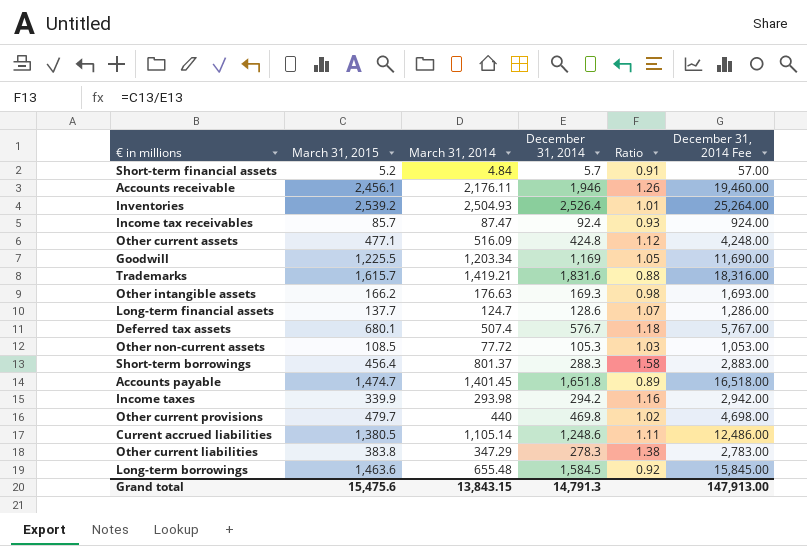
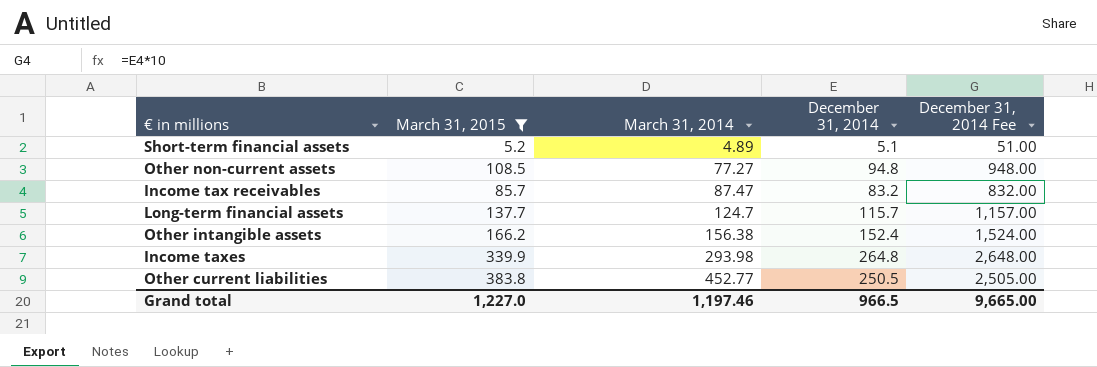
filter: none -> March 31, 2015 <= 383.8
row order: none -> March 31, 2014 ascending
column Ratio | formula: [March 31, 2015] / [December 31, 2014] -> none
Short-term financial assets | March 31, 2014: 4.84 -> 4.89
Short-term financial assets | December 31, 2014: 5.7 -> 5.1
Short-term financial assets | December 31, 2014 Fee: 57.00 -> 51.00
Other non-current assets | March 31, 2014: 77.72 -> 77.27
Other non-current assets | December 31, 2014: 105.3 -> 94.8
Other non-current assets | December 31, 2014 Fee: 1,053.00 -> 948.00
Income tax receivables | December 31, 2014: 92.4 -> 83.2
Income tax receivables | December 31, 2014 Fee: 924.00 -> 832.00
Long-term financial assets | December 31, 2014: 128.6 -> 115.7
Long-term financial assets | December 31, 2014 Fee: 1,286.00 -> 1,157.00
Other intangible assets | March 31, 2014: 176.63 -> 156.38
Other intangible assets | December 31, 2014: 169.3 -> 152.4
Other intangible assets | December 31, 2014 Fee: 1,693.00 -> 1,524.00
Income taxes | December 31, 2014: 294.2 -> 264.8
Income taxes | December 31, 2014 Fee: 2,942.00 -> 2,648.00
Other current liabilities | March 31, 2014: 347.29 -> 452.77
Other current liabilities | December 31, 2014: 278.3 -> 250.5
Other current liabilities | December 31, 2014 Fee: 2,783.00 -> 2,505.00
Grand total | March 31, 2015: 15,475.6 -> 1,227.0
Grand total | March 31, 2014: 13,843.15 -> 1,197.46
Grand total | December 31, 2014: 14,791.3 -> 966.5
Grand total | December 31, 2014 Fee: 147,913.00 -> 9,665.00

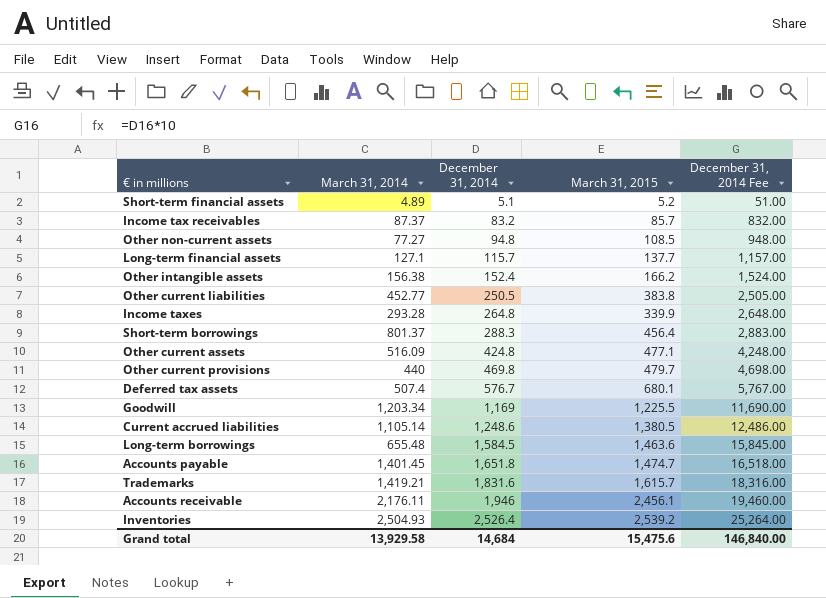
filter: March 31, 2015 <= 383.8 -> none
row order: March 31, 2014 ascending -> December 31, 2014 ascending
column March 31, 2015 | position: 2 -> 4
Income tax receivables | March 31, 2014: 87.47 -> 87.37
Long-term financial assets | March 31, 2014: 124.7 -> 127.1
Income taxes | March 31, 2014: 293.98 -> 293.28
Grand total | March 31, 2014: 1,197.46 -> 13,929.58
Grand total | December 31, 2014: 966.5 -> 14,684
Grand total | March 31, 2015: 1,227.0 -> 15,475.6
Grand total | December 31, 2014 Fee: 9,665.00 -> 146,840.00

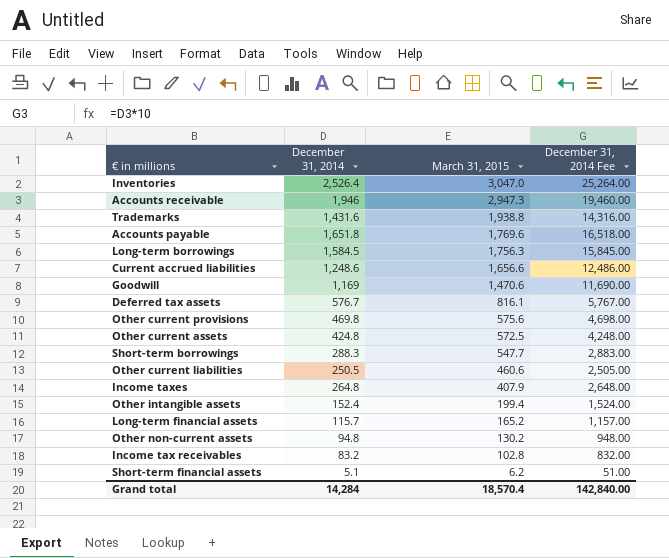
row order: December 31, 2014 ascending -> March 31, 2015 descending
column March 31, 2014 | position: 2 -> none
Inventories | March 31, 2015: 2,539.2 -> 3,047.0
Accounts receivable | March 31, 2015: 2,456.1 -> 2,947.3
Trademarks | December 31, 2014: 1,831.6 -> 1,431.6
Trademarks | March 31, 2015: 1,615.7 -> 1,938.8
Trademarks | December 31, 2014 Fee: 18,316.00 -> 14,316.00
Accounts payable | March 31, 2015: 1,474.7 -> 1,769.6
Long-term borrowings | March 31, 2015: 1,463.6 -> 1,756.3
Current accrued liabilities | March 31, 2015: 1,380.5 -> 1,656.6
Goodwill | March 31, 2015: 1,225.5 -> 1,470.6
Deferred tax assets | March 31, 2015: 680.1 -> 816.1
Other current provisions | March 31, 2015: 479.7 -> 575.6
Other current assets | March 31, 2015: 477.1 -> 572.5
Short-term borrowings | March 31, 2015: 456.4 -> 547.7
Other current liabilities | March 31, 2015: 383.8 -> 460.6
Income taxes | March 31, 2015: 339.9 -> 407.9
Other intangible assets | March 31, 2015: 166.2 -> 199.4
Long-term financial assets | March 31, 2015: 137.7 -> 165.2
Other non-current assets | March 31, 2015: 108.5 -> 130.2
Income tax receivables | March 31, 2015: 85.7 -> 102.8
Short-term financial assets | March 31, 2015: 5.2 -> 6.2
Grand total | December 31, 2014: 14,684 -> 14,284
Grand total | March 31, 2015: 15,475.6 -> 18,570.4
Grand total | December 31, 2014 Fee: 146,840.00 -> 142,840.00

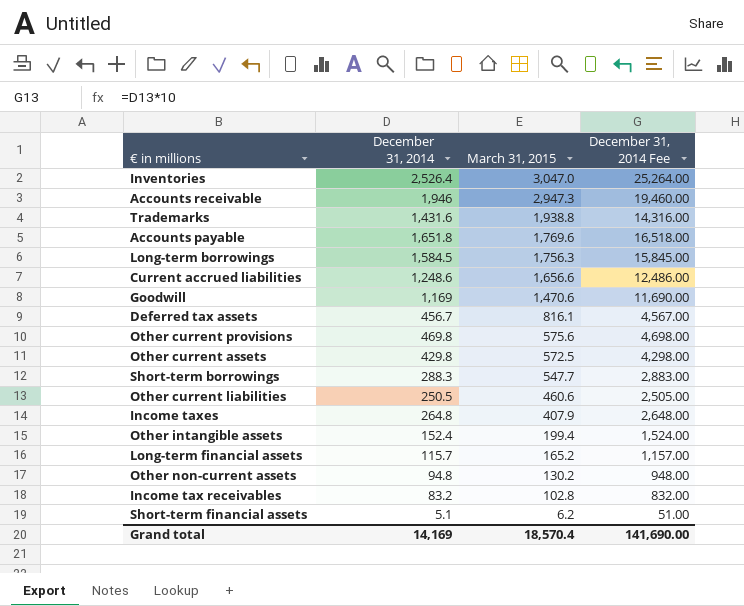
Deferred tax assets | December 31, 2014: 576.7 -> 456.7
Deferred tax assets | December 31, 2014 Fee: 5,767.00 -> 4,567.00
Other current assets | December 31, 2014: 424.8 -> 429.8
Other current assets | December 31, 2014 Fee: 4,248.00 -> 4,298.00
Grand total | December 31, 2014: 14,284 -> 14,169
Grand total | December 31, 2014 Fee: 142,840.00 -> 141,690.00

